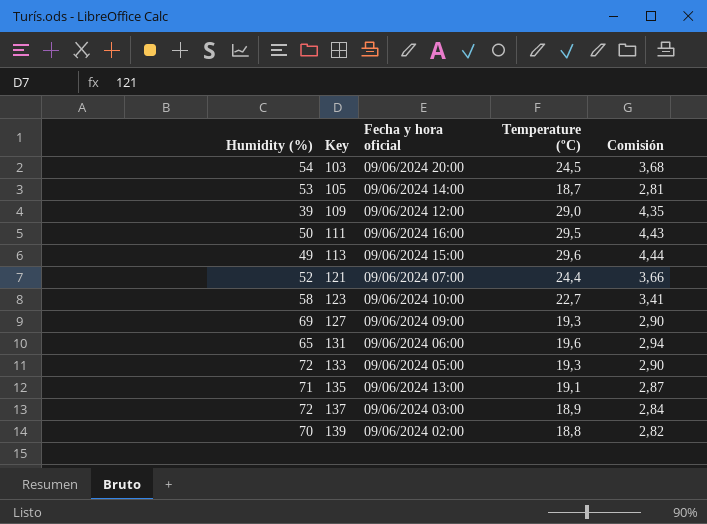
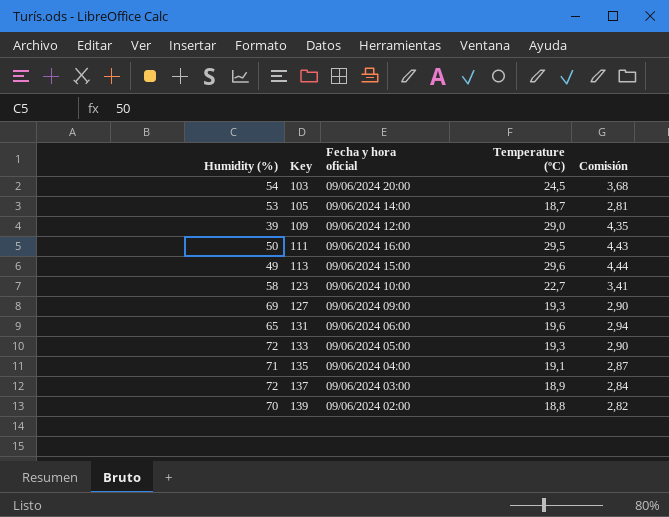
row 121: 52 | 09/06/2024 07:00 | 24,4 | 3,66 -> none
135 | Fecha y hora oficial: 09/06/2024 13:00 -> 09/06/2024 04:00

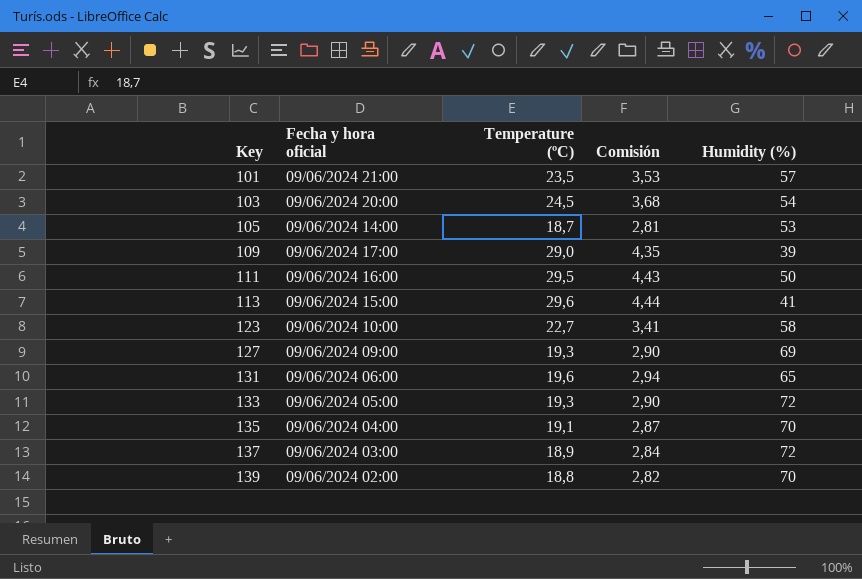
column Humidity (%) | position: 1 -> 5
row 101: none -> 09/06/2024 21:00 | 23,5 | 3,53 | 57
109 | Fecha y hora oficial: 09/06/2024 12:00 -> 09/06/2024 17:00
113 | Humidity (%): 49 -> 41
135 | Humidity (%): 71 -> 70

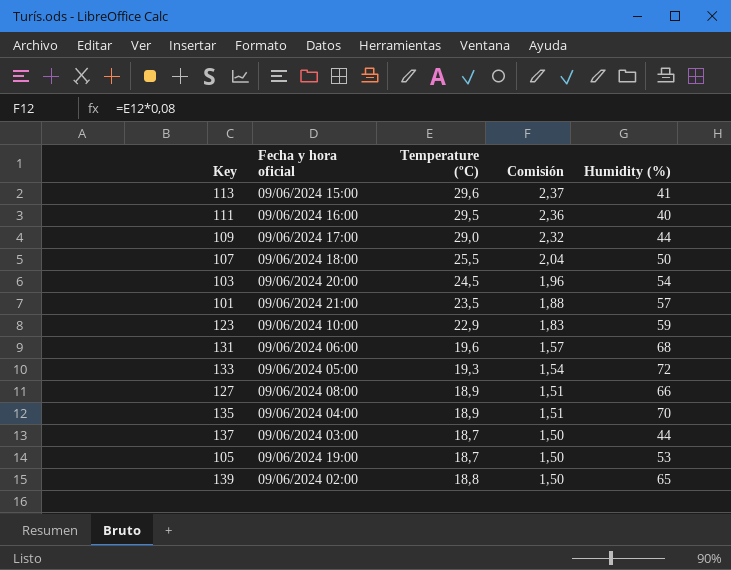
row order: Key ascending -> Comisión descending
column Comisión | formula: [Temperature (ºC)] * 0,15 -> [Temperature (ºC)] * 0,08
111 | Humidity (%): 50 -> 40
109 | Humidity (%): 39 -> 44
row 107: none -> 09/06/2024 18:00 | 25,5 | 2,04 | 50
123 | Temperature (ºC): 22,7 -> 22,9
123 | Humidity (%): 58 -> 59
131 | Humidity (%): 65 -> 68
127 | Fecha y hora oficial: 09/06/2024 09:00 -> 09/06/2024 08:00
127 | Temperature (ºC): 19,3 -> 18,9
127 | Humidity (%): 69 -> 66
135 | Temperature (ºC): 19,1 -> 18,9
137 | Temperature (ºC): 18,9 -> 18,7
137 | Humidity (%): 72 -> 44
105 | Fecha y hora oficial: 09/06/2024 14:00 -> 09/06/2024 19:00
139 | Humidity (%): 70 -> 65

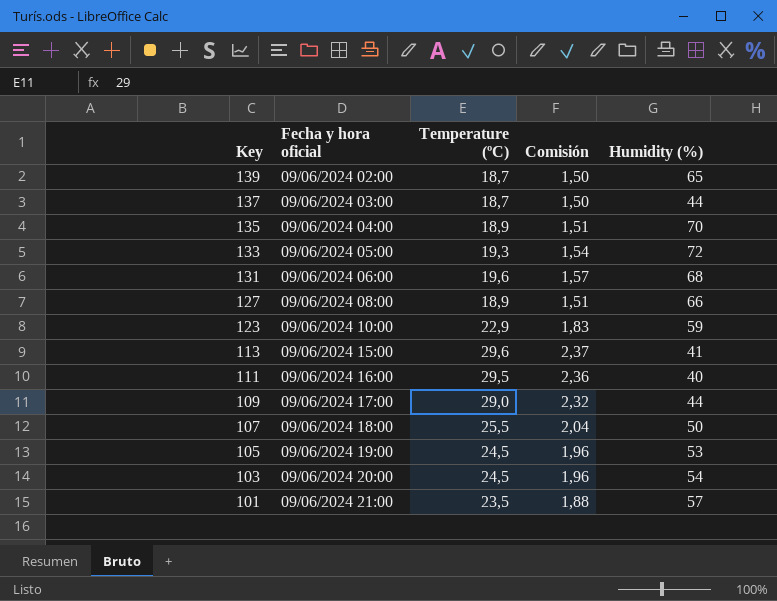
row order: Comisión descending -> Key descending
139 | Temperature (ºC): 18,8 -> 18,7
105 | Temperature (ºC): 18,7 -> 24,5
105 | Comisión: 1,50 -> 1,96

